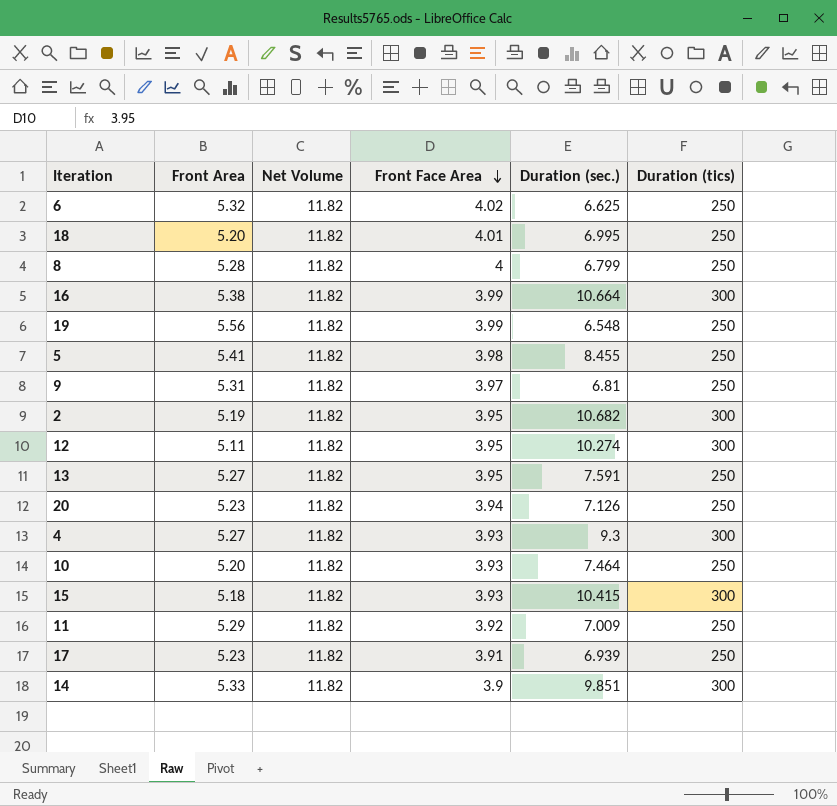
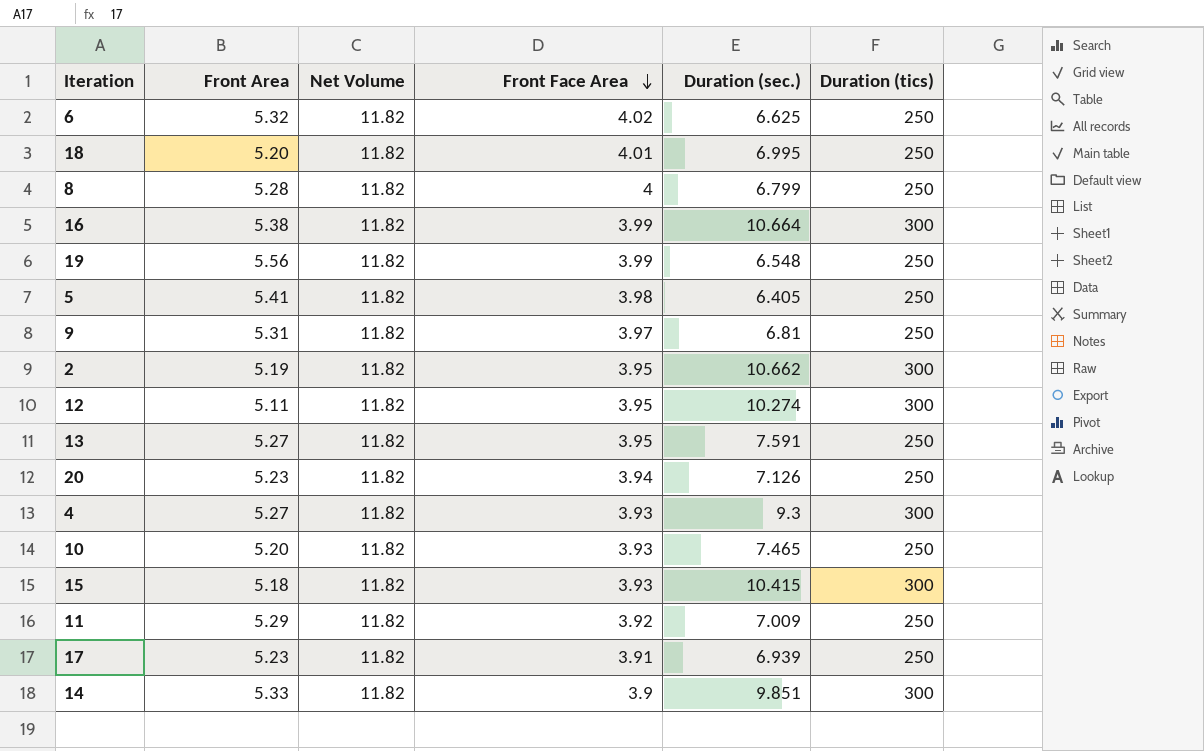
5 | Duration (sec.): 8.455 -> 6.405
2 | Duration (sec.): 10.682 -> 10.662
10 | Duration (sec.): 7.464 -> 7.465

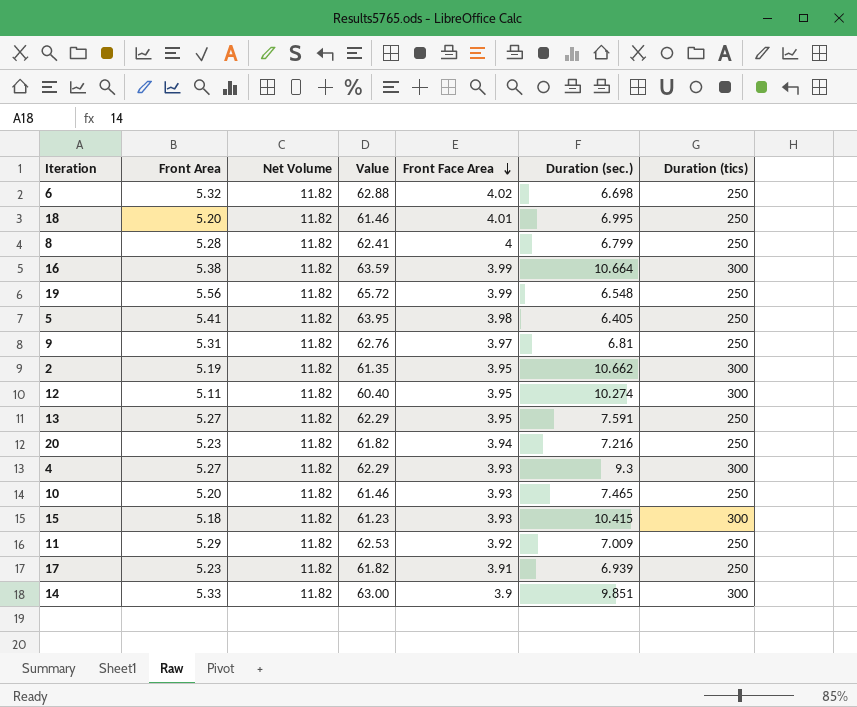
column Value | formula: none -> [Front Area] * [Net Volume]
6 | Duration (sec.): 6.625 -> 6.698
20 | Duration (sec.): 7.126 -> 7.216

